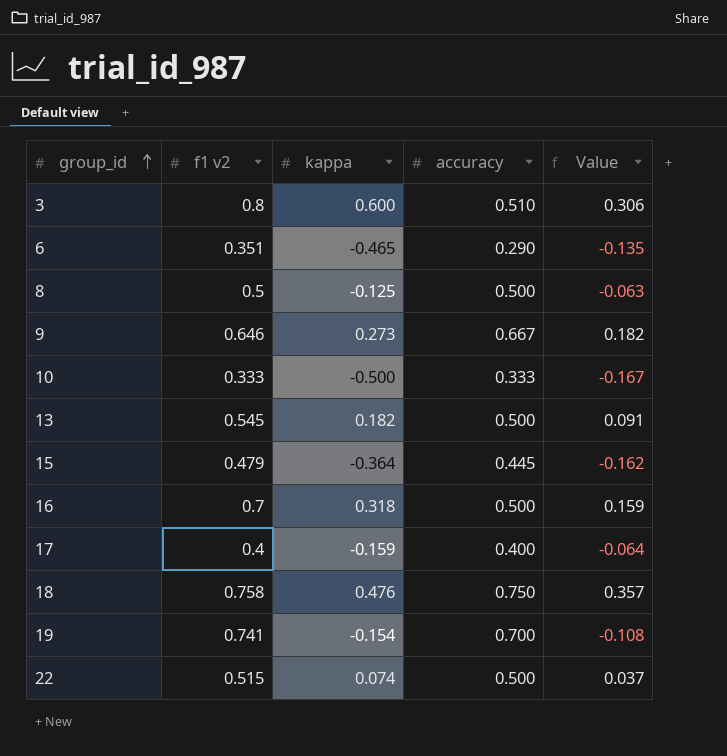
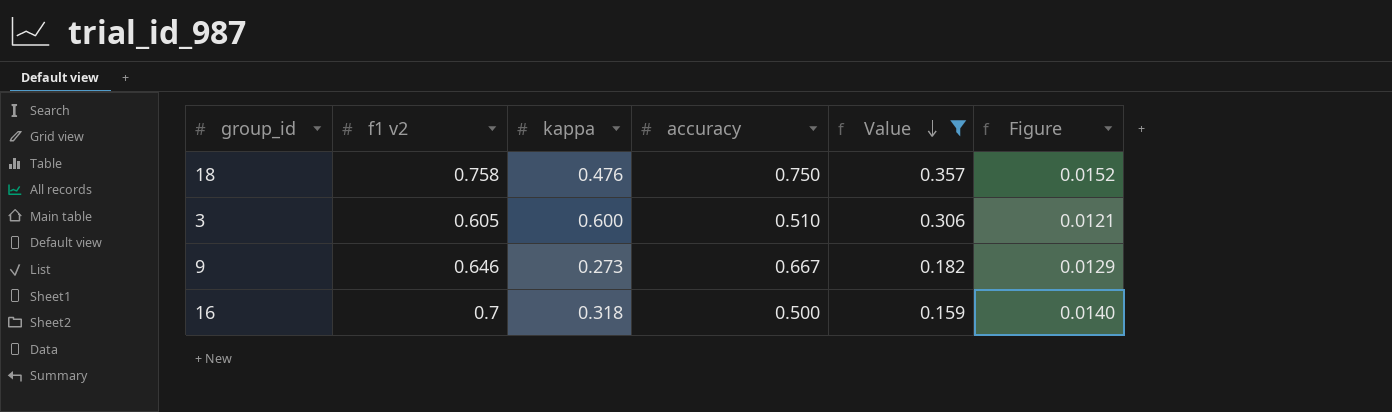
filter: none -> Value >= 0.159
row order: group_id ascending -> Value descending
column Figure | formula: none -> [f1 v2] * 0.02
3 | f1 v2: 0.8 -> 0.605

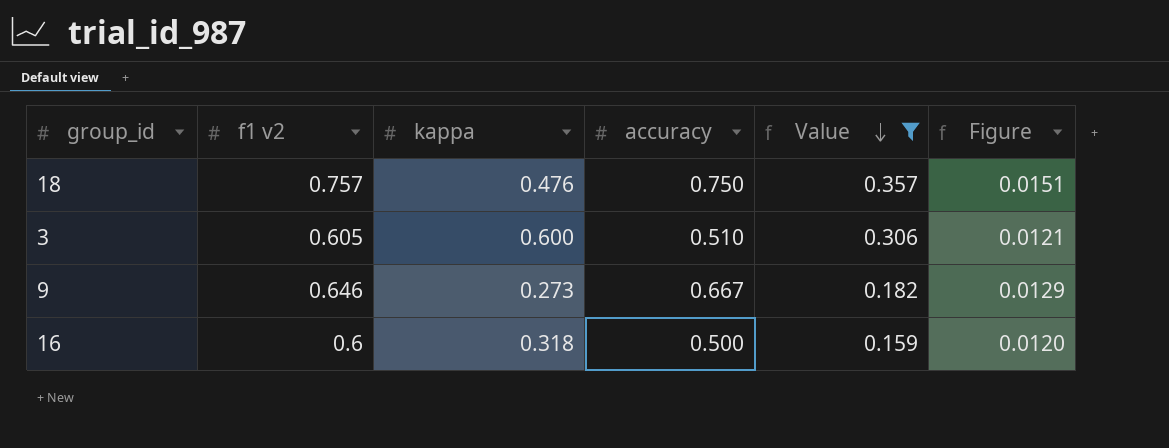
18 | f1 v2: 0.758 -> 0.757
18 | Figure: 0.0152 -> 0.0151
16 | f1 v2: 0.7 -> 0.6
16 | Figure: 0.0140 -> 0.0120

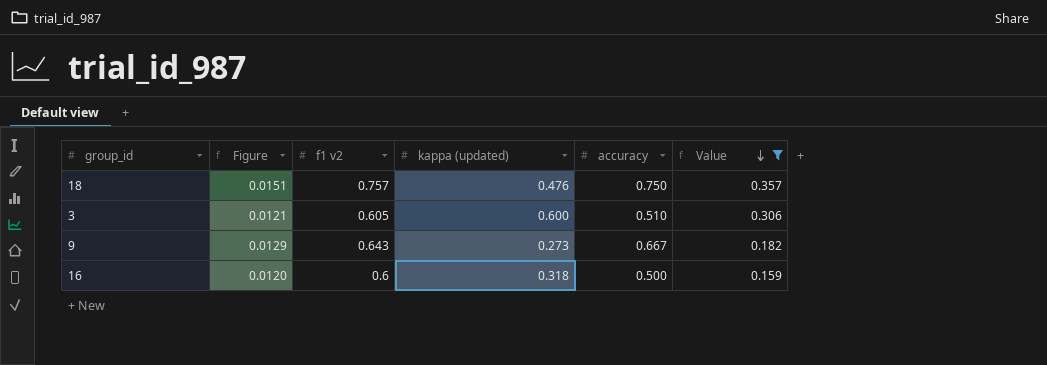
column Figure | position: 6 -> 2
column name: kappa -> kappa (updated)
9 | f1 v2: 0.646 -> 0.643

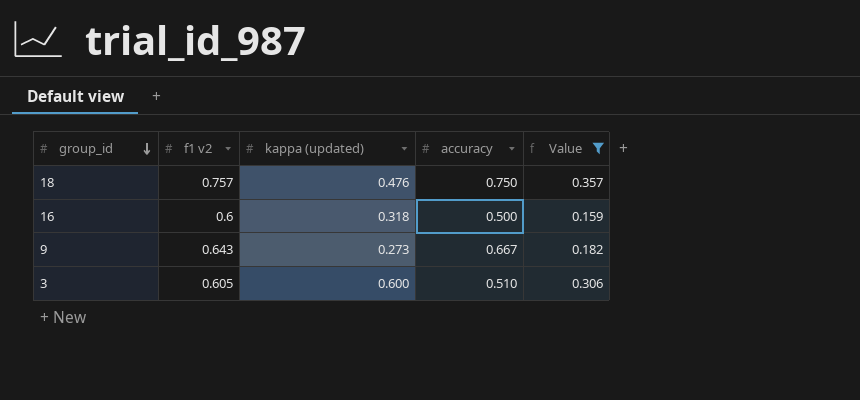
row order: Value descending -> group_id descending
column Figure | formula: [f1 v2] * 0.02 -> none

